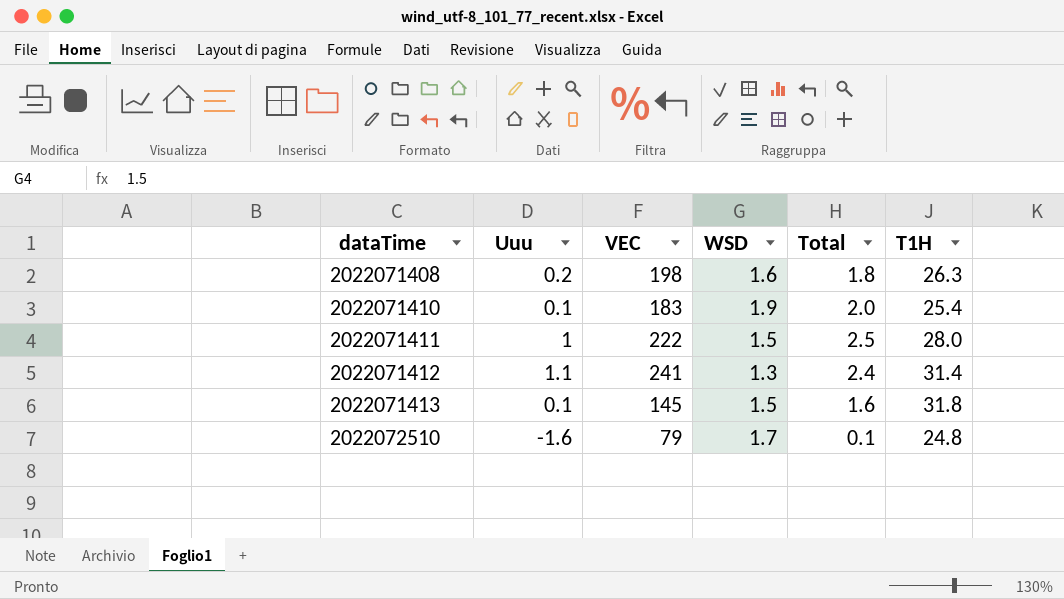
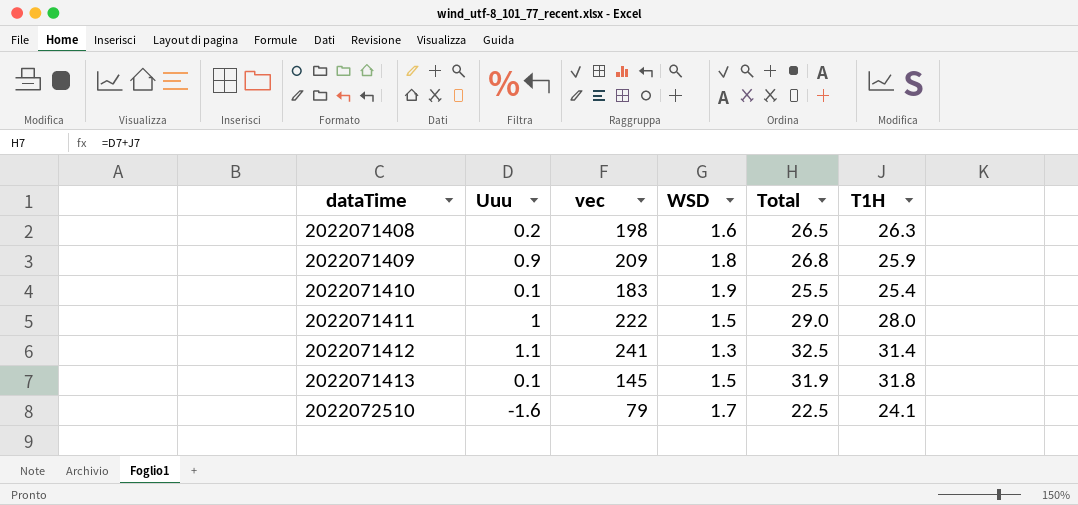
column name: VEC -> vec
column Total | formula: [Uuu] + [WSD] -> [Uuu] + [T1H]
row 2022071409: none -> 0.9 | 209 | 1.8 | 26.8 | 25.9
2022072510 | T1H: 24.8 -> 24.1

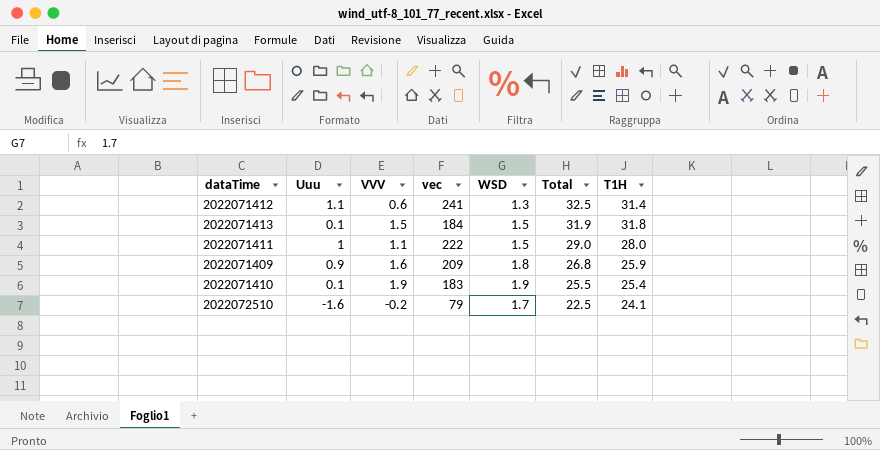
row order: dataTime ascending -> Total descending
column VVV | position: none -> 3
row 2022071408: 0.2 | 198 | 1.6 | 26.5 | 26.3 -> none
2022071413 | vec: 145 -> 184

